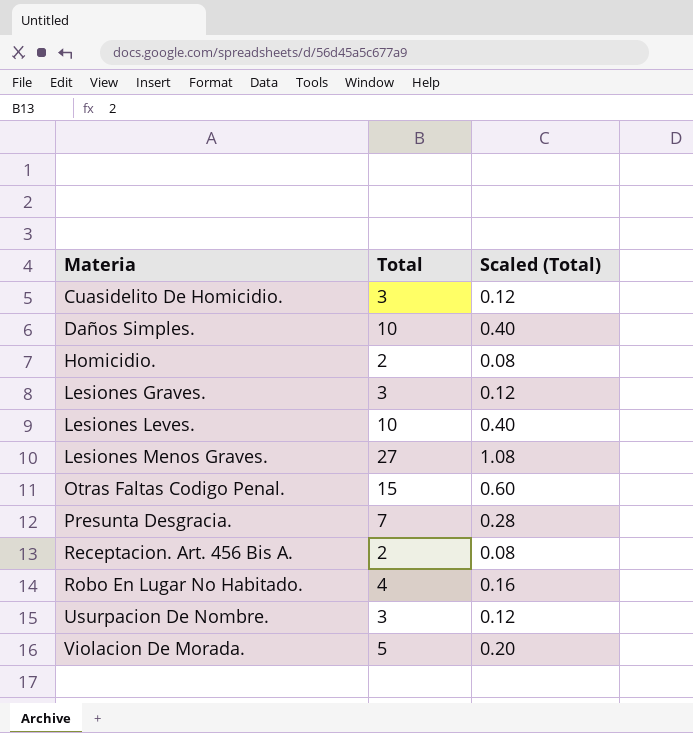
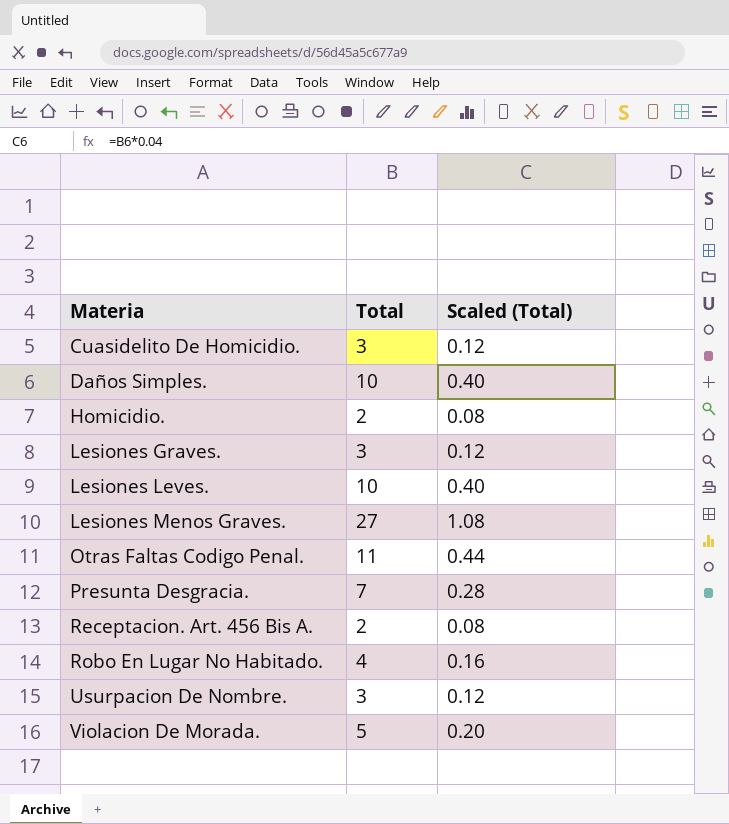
Otras Faltas Codigo Penal. | Total: 15 -> 11
Otras Faltas Codigo Penal. | Scaled (Total): 0.60 -> 0.44

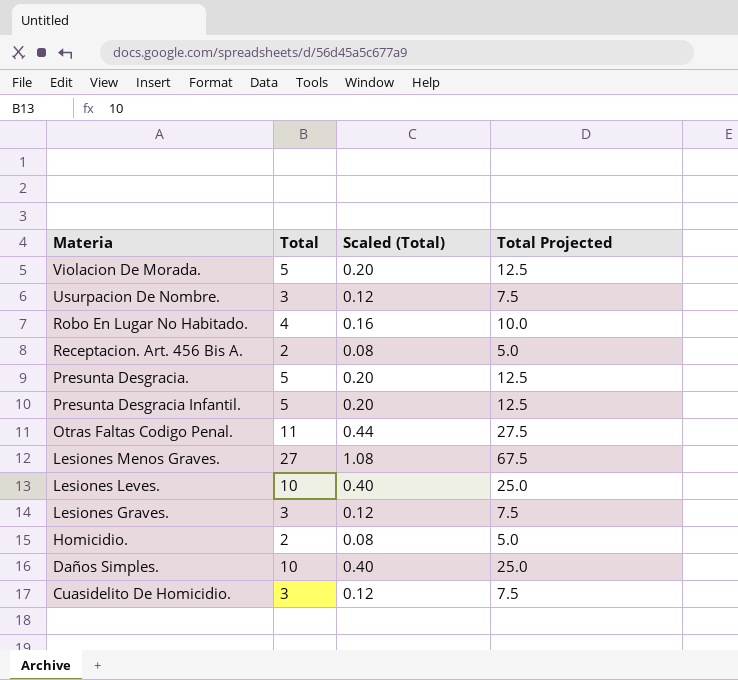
row order: Materia ascending -> Materia descending
column Total Projected | formula: none -> [Total] * 2.5
Presunta Desgracia. | Total: 7 -> 5
Presunta Desgracia. | Scaled (Total): 0.28 -> 0.20
row Presunta Desgracia Infantil.: none -> 5 | 0.20 | 12.5

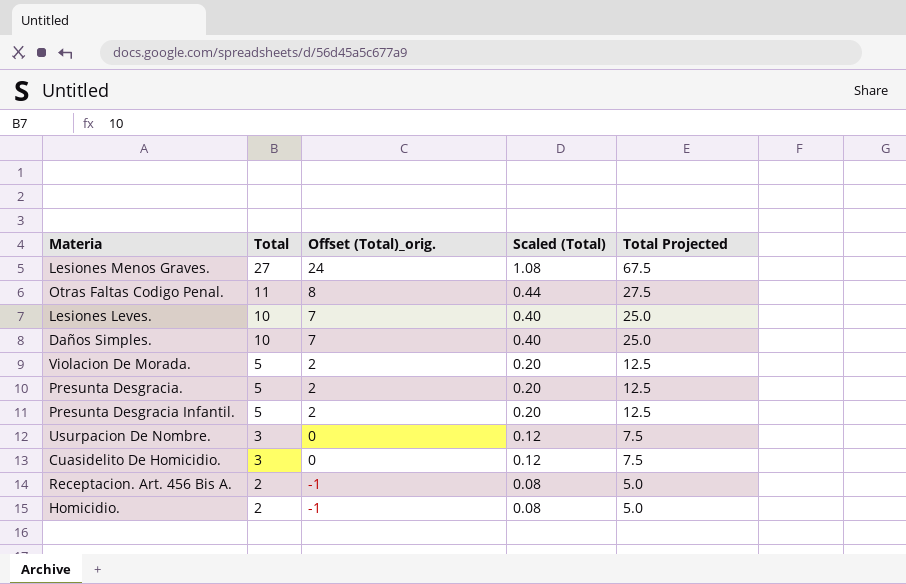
row order: Materia descending -> Total descending
column Offset (Total)_orig. | formula: none -> [Total] - 3
row Robo En Lugar No Habitado.: 4 | 0.16 | 10.0 -> none
row Lesiones Graves.: 3 | 0.12 | 7.5 -> none

